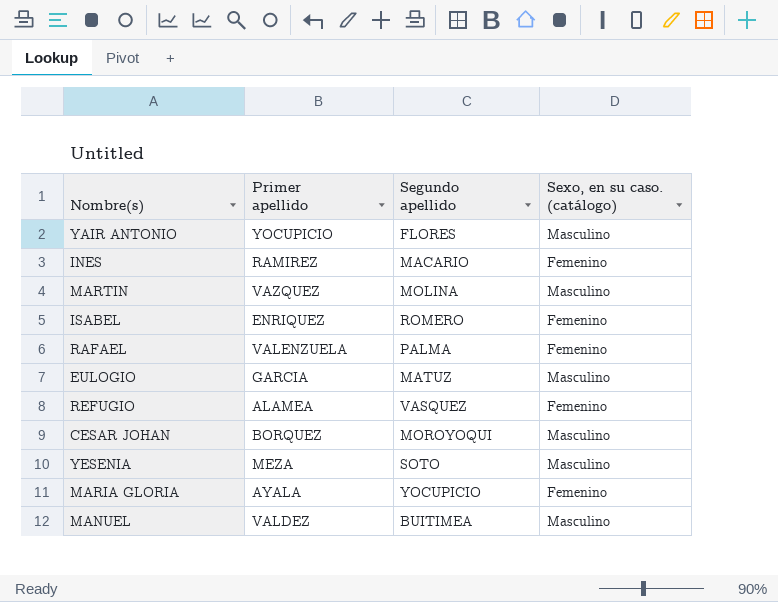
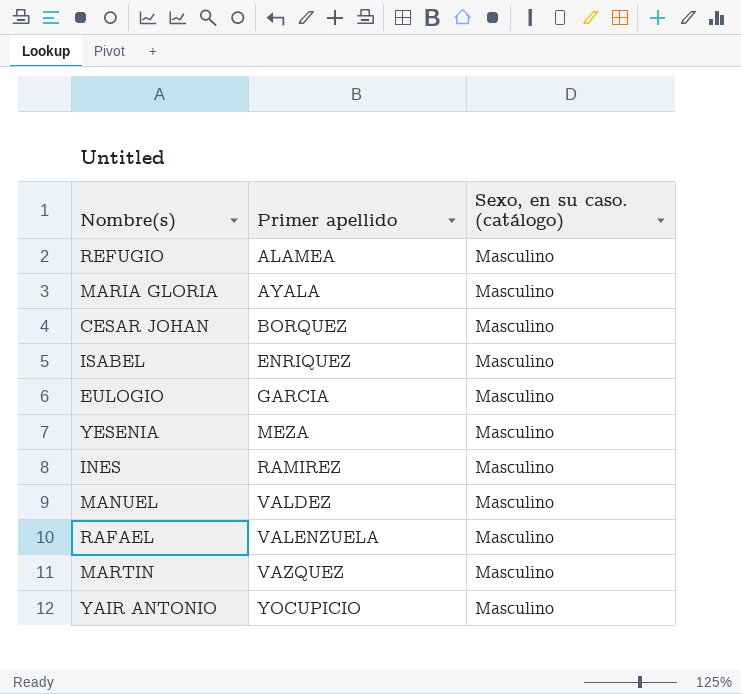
row order: none -> Primer apellido ascending
column Segundo apellido | position: 3 -> none
REFUGIO | Sexo, en su caso. (catálogo): Femenino -> Masculino
MARIA GLORIA | Sexo, en su caso. (catálogo): Femenino -> Masculino
ISABEL | Sexo, en su caso. (catálogo): Femenino -> Masculino
INES | Sexo, en su caso. (catálogo): Femenino -> Masculino
RAFAEL | Sexo, en su caso. (catálogo): Femenino -> Masculino

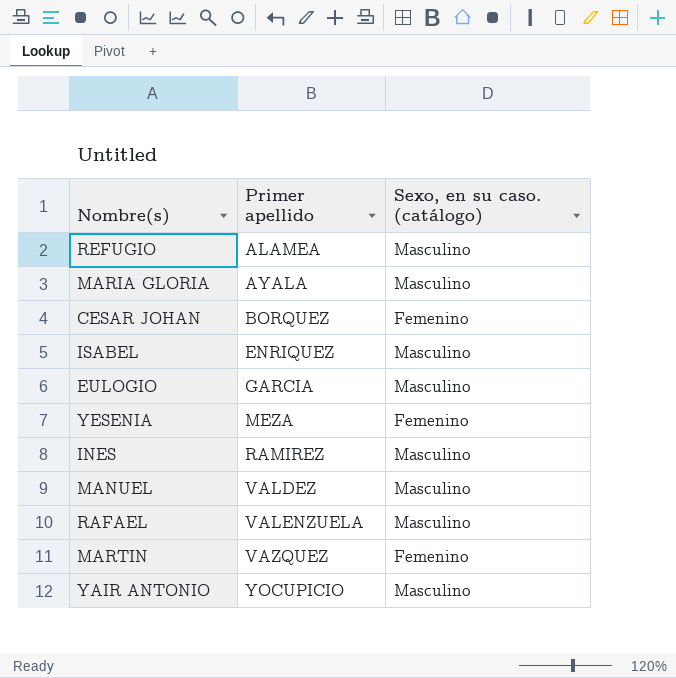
CESAR JOHAN | Sexo, en su caso. (catálogo): Masculino -> Femenino
YESENIA | Sexo, en su caso. (catálogo): Masculino -> Femenino
MARTIN | Sexo, en su caso. (catálogo): Masculino -> Femenino

